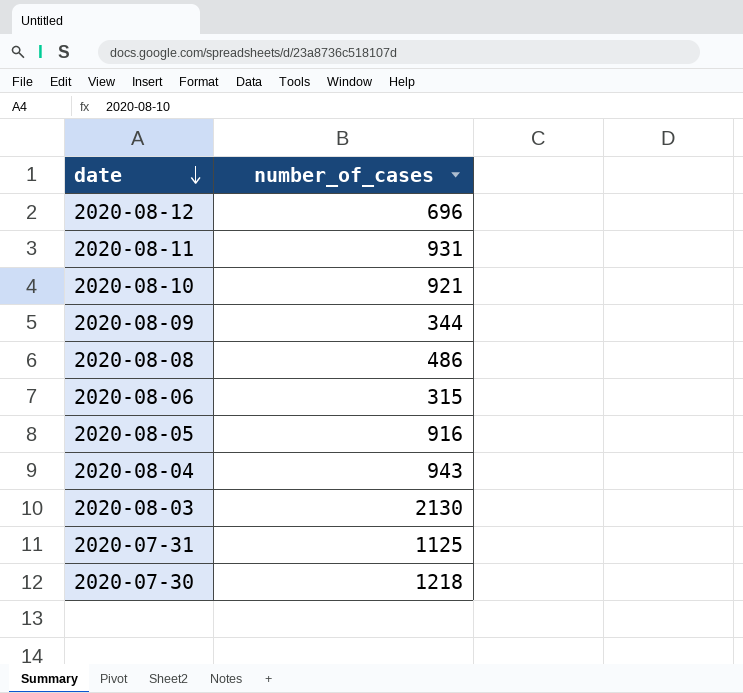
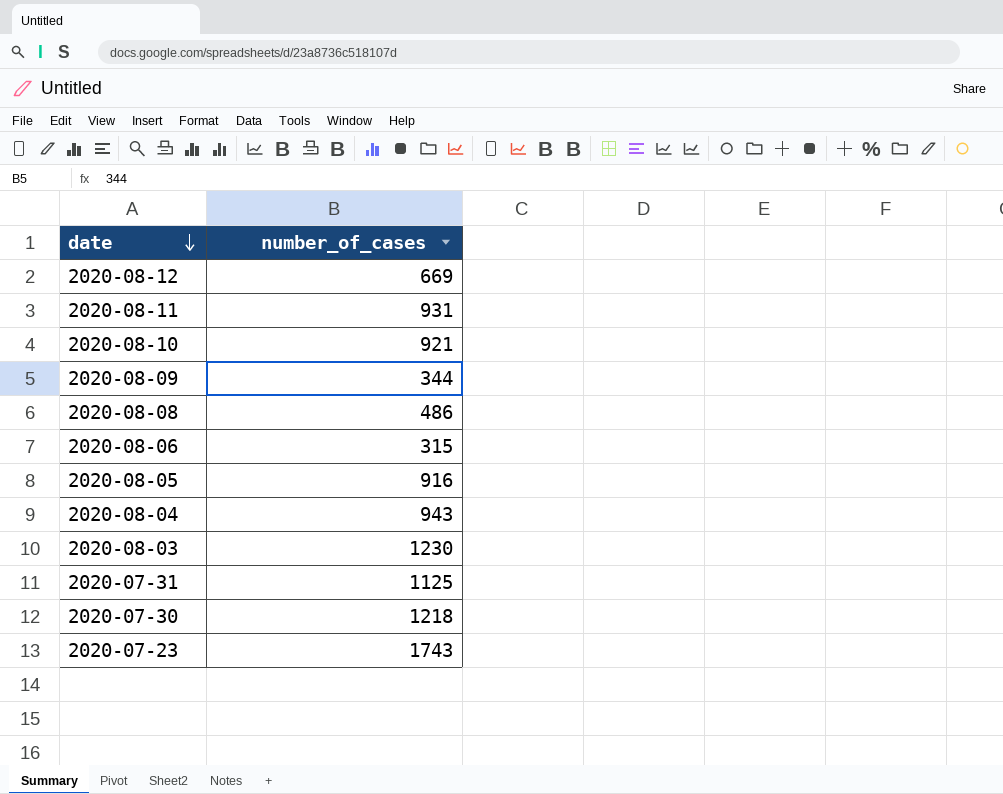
2020-08-12 | number_of_cases: 696 -> 669
2020-08-03 | number_of_cases: 2130 -> 1230
row 2020-07-23: none -> 1743

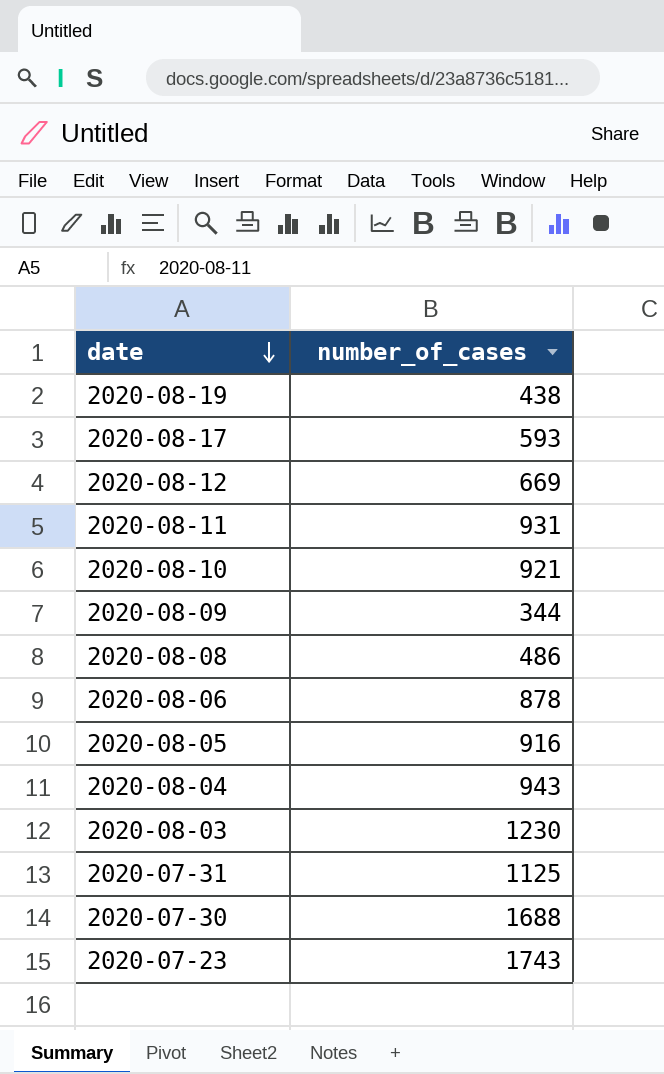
row 2020-08-19: none -> 438
row 2020-08-17: none -> 593
2020-08-06 | number_of_cases: 315 -> 878
2020-07-30 | number_of_cases: 1218 -> 1688

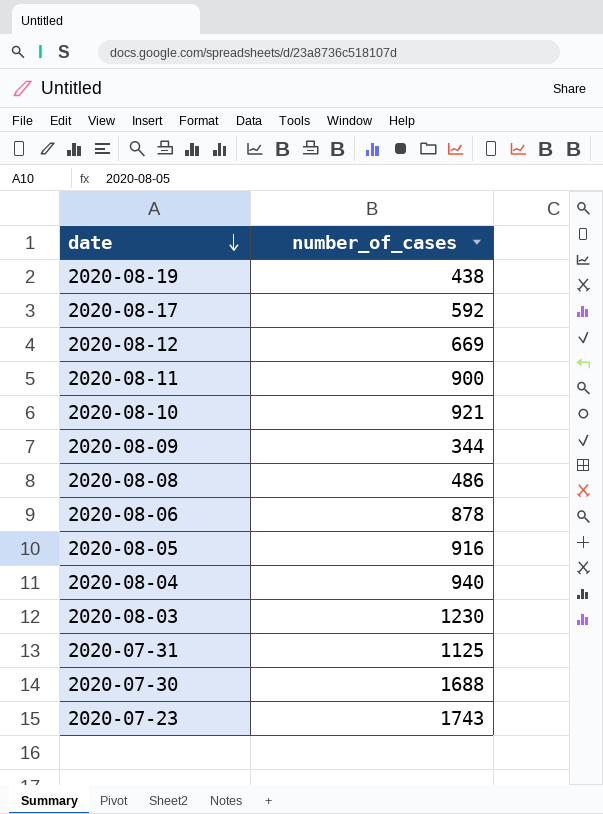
2020-08-17 | number_of_cases: 593 -> 592
2020-08-11 | number_of_cases: 931 -> 900
2020-08-04 | number_of_cases: 943 -> 940

